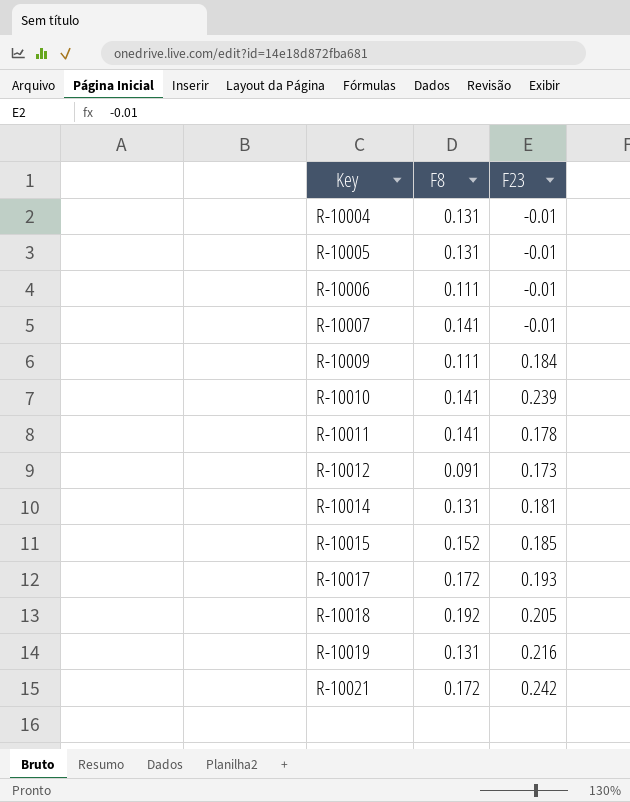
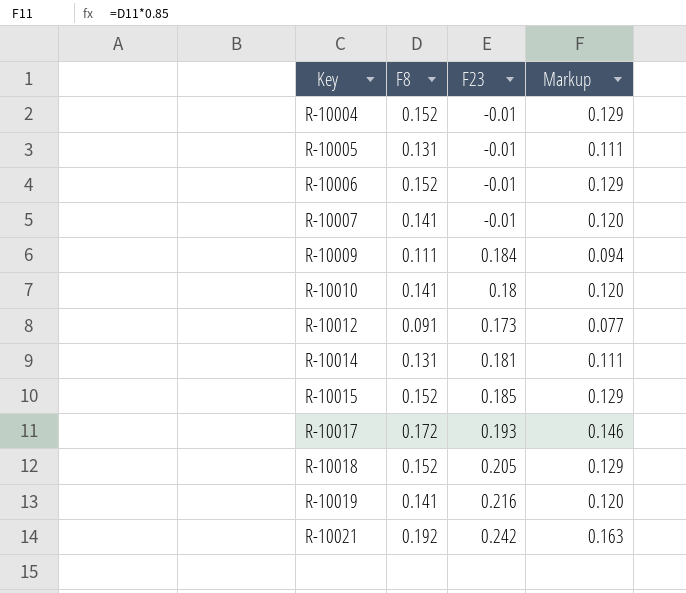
column Markup | formula: none -> [F8] * 0.85
row R-10011: 0.141 | 0.178 -> none
R-10004 | F8: 0.131 -> 0.152
R-10006 | F8: 0.111 -> 0.152
R-10010 | F23: 0.239 -> 0.18
R-10018 | F8: 0.192 -> 0.152
R-10019 | F8: 0.131 -> 0.141
R-10021 | F8: 0.172 -> 0.192

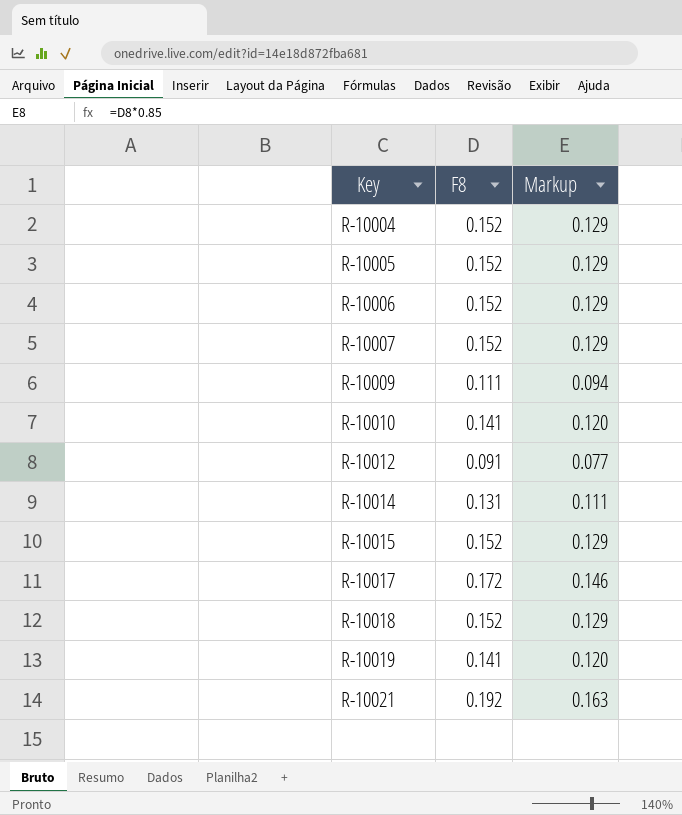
column F23 | position: 3 -> none
R-10005 | F8: 0.131 -> 0.152
R-10005 | Markup: 0.111 -> 0.129
R-10007 | F8: 0.141 -> 0.152
R-10007 | Markup: 0.120 -> 0.129

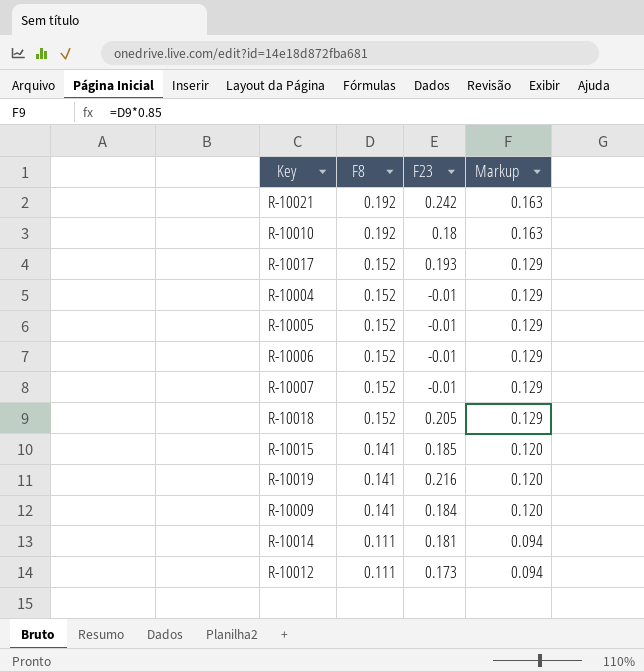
row order: Key ascending -> F8 descending
column F23 | position: none -> 3
R-10010 | F8: 0.141 -> 0.192
R-10010 | Markup: 0.120 -> 0.163
R-10017 | F8: 0.172 -> 0.152
R-10017 | Markup: 0.146 -> 0.129
R-10015 | F8: 0.152 -> 0.141
R-10015 | Markup: 0.129 -> 0.120
R-10009 | F8: 0.111 -> 0.141
R-10009 | Markup: 0.094 -> 0.120
R-10014 | F8: 0.131 -> 0.111
R-10014 | Markup: 0.111 -> 0.094
R-10012 | F8: 0.091 -> 0.111
R-10012 | Markup: 0.077 -> 0.094

